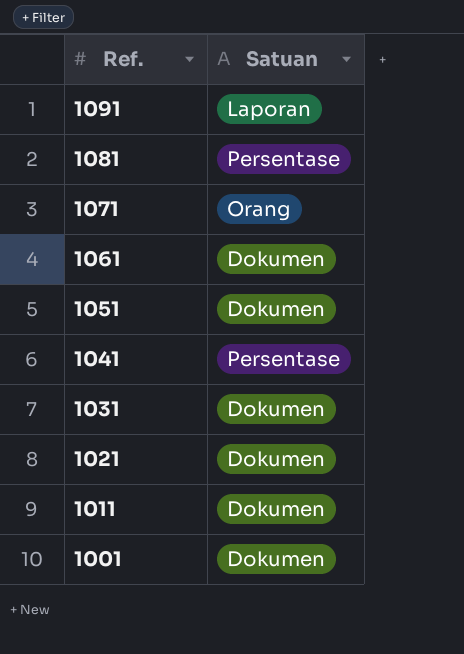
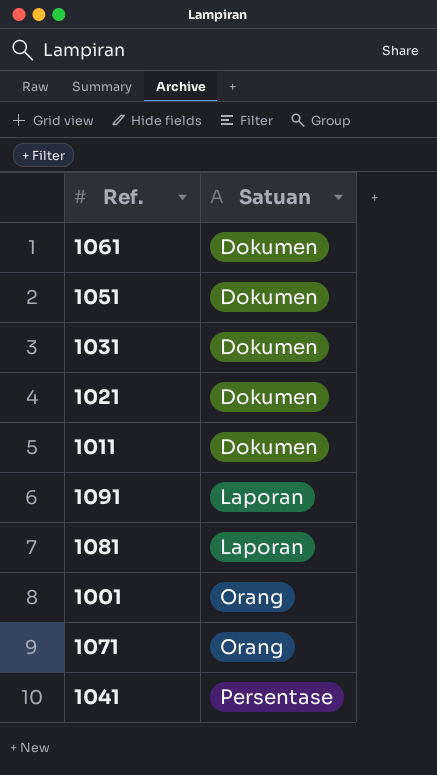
row order: Ref. descending -> Satuan ascending
1081 | Satuan: Persentase -> Laporan
1001 | Satuan: Dokumen -> Orang

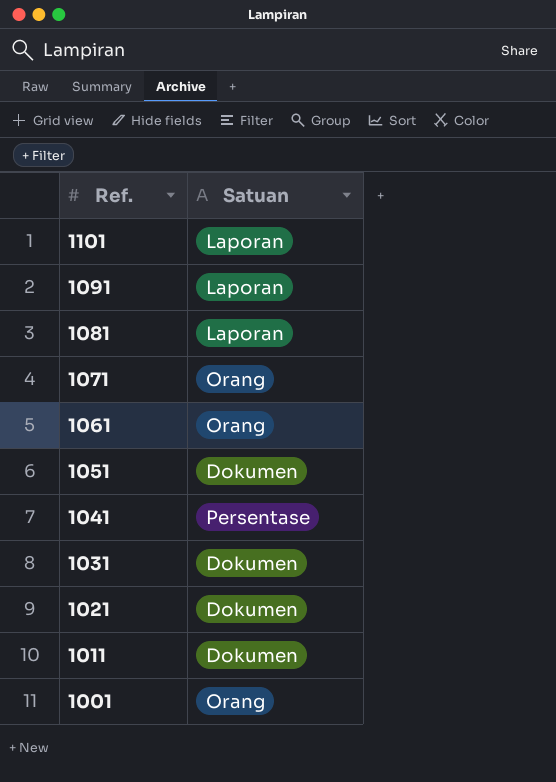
row order: Satuan ascending -> Ref. descending
row 1101: none -> Laporan
1061 | Satuan: Dokumen -> Orang

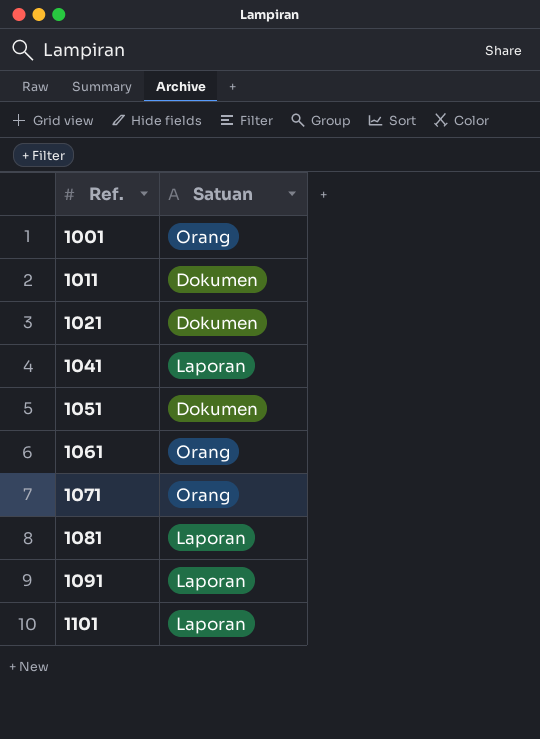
row order: Ref. descending -> Ref. ascending
row 1031: Dokumen -> none
1041 | Satuan: Persentase -> Laporan

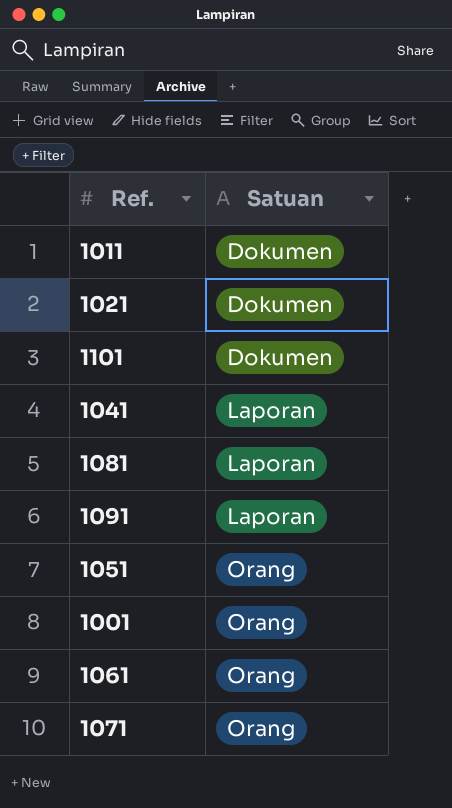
row order: Ref. ascending -> Satuan ascending
1101 | Satuan: Laporan -> Dokumen
1051 | Satuan: Dokumen -> Orang

